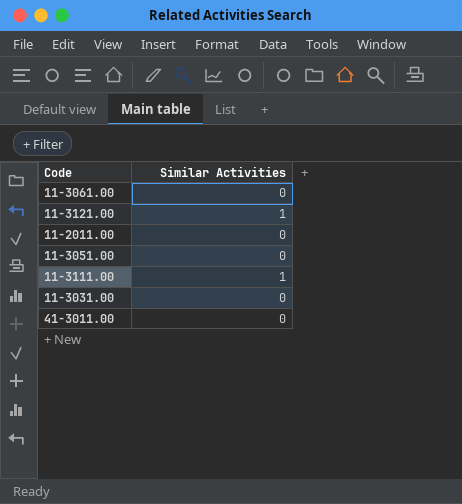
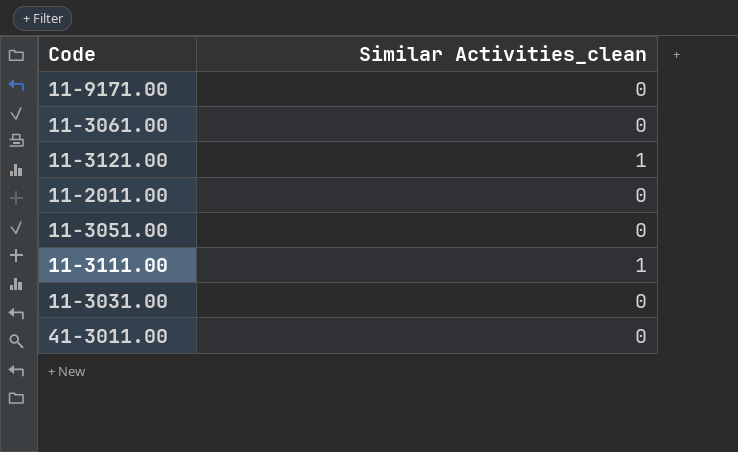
column name: Similar Activities -> Similar Activities_clean
row 11-9171.00: none -> 0

